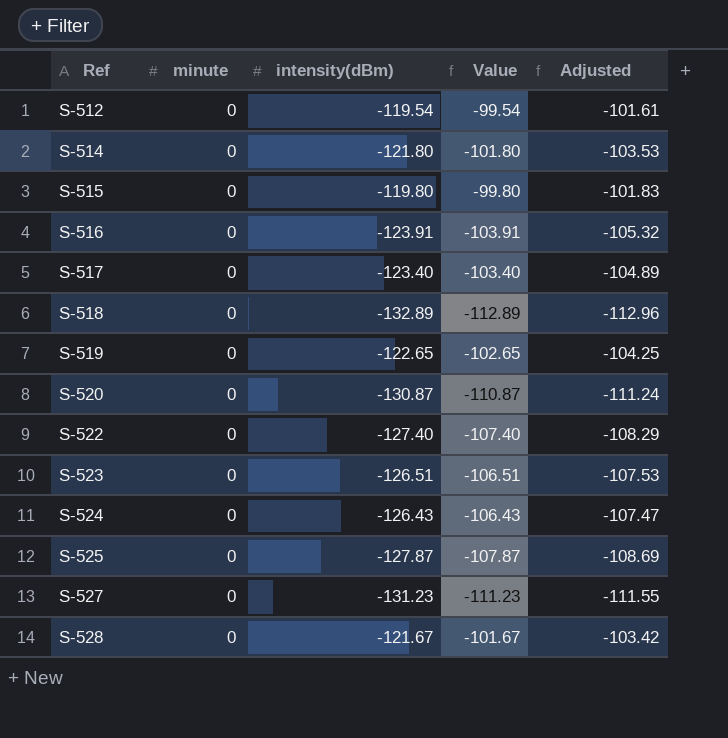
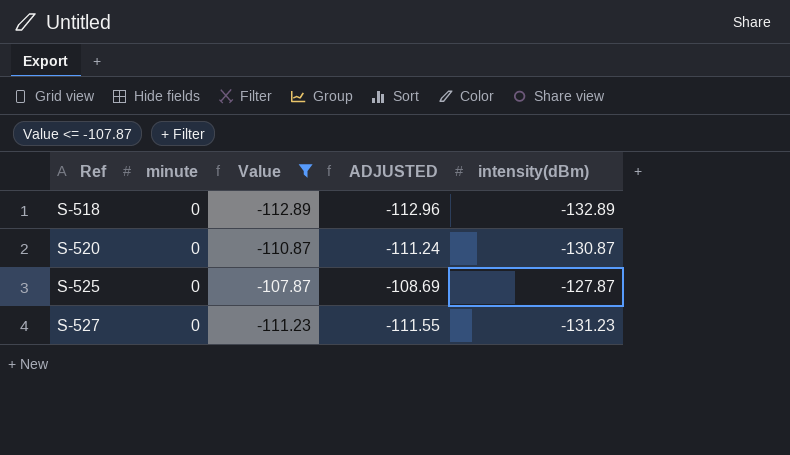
filter: none -> Value <= -107.87
column name: Adjusted -> ADJUSTED
column intensity(dBm) | position: 3 -> 5

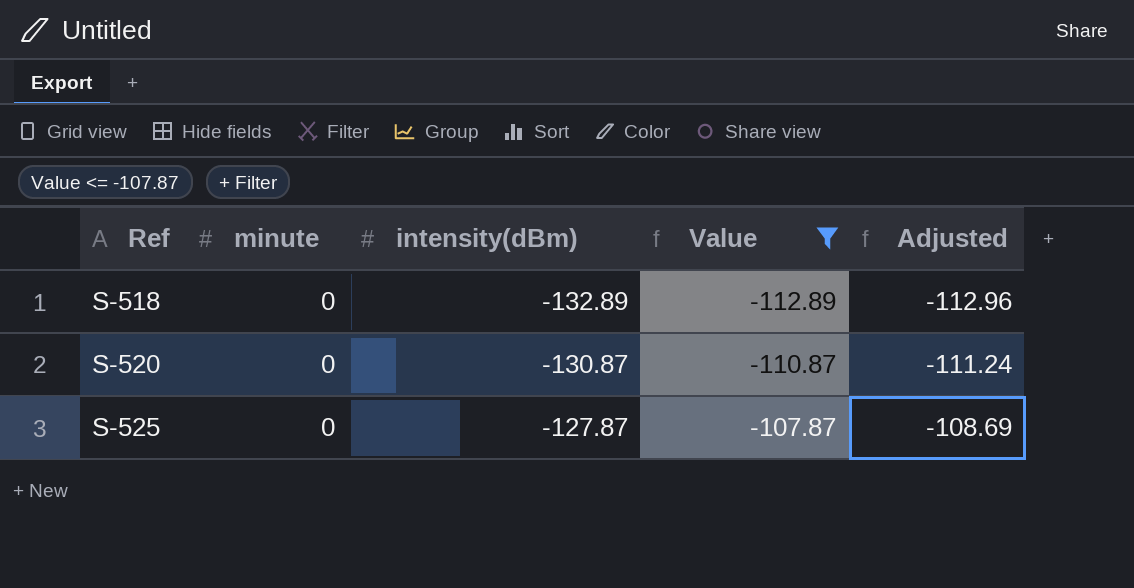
column intensity(dBm) | position: 5 -> 3
column name: ADJUSTED -> Adjusted
row S-527: 0 | -111.23 | -111.55 | -131.23 -> none

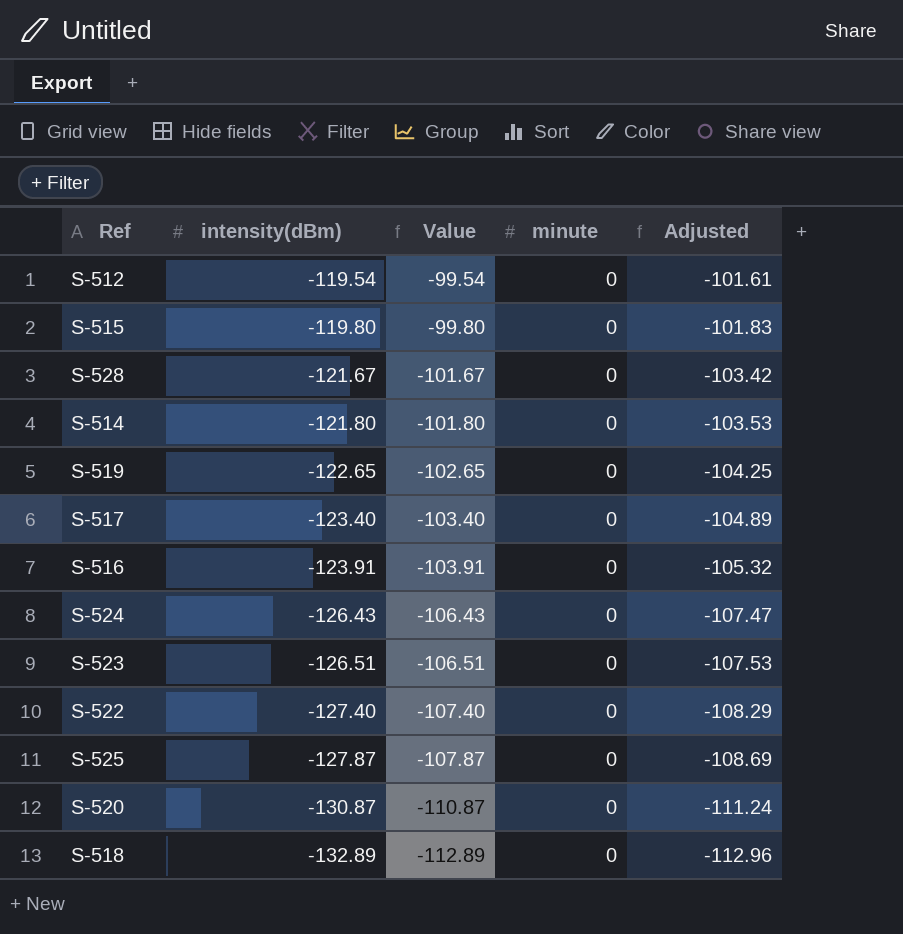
filter: Value <= -107.87 -> none
row order: Ref ascending -> intensity(dBm) descending
column minute | position: 2 -> 4

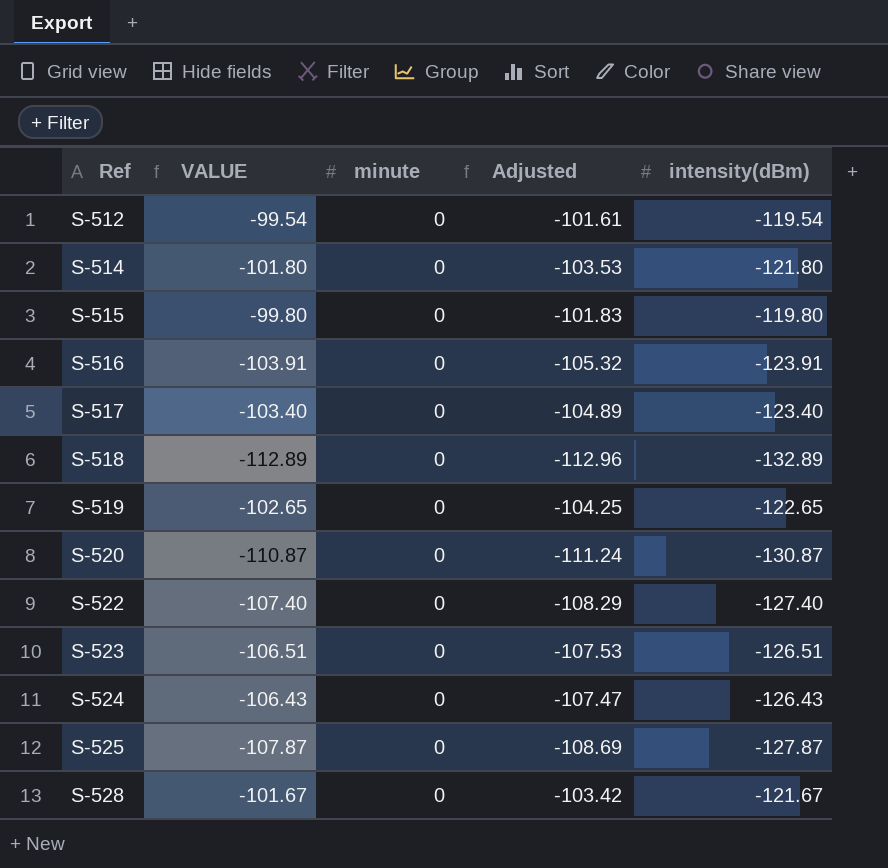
row order: intensity(dBm) descending -> Ref ascending
column name: Value -> VALUE
column intensity(dBm) | position: 2 -> 5

